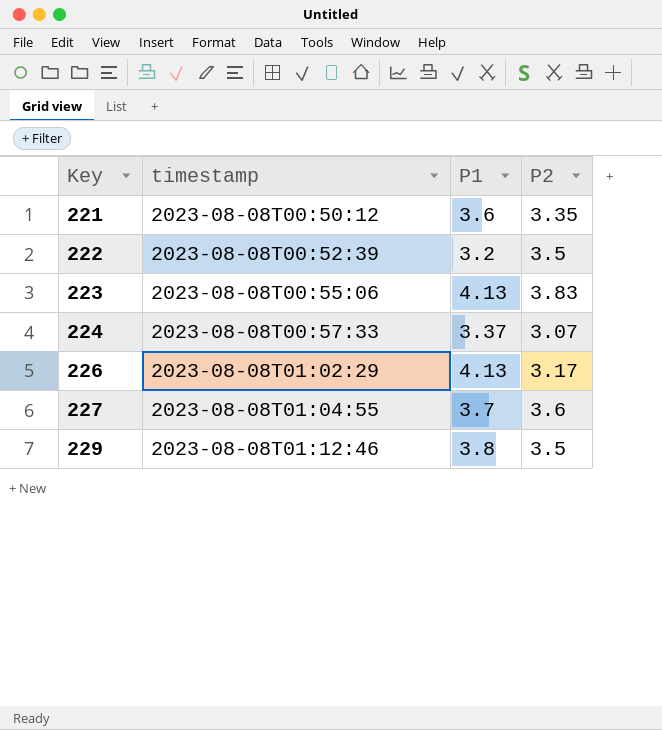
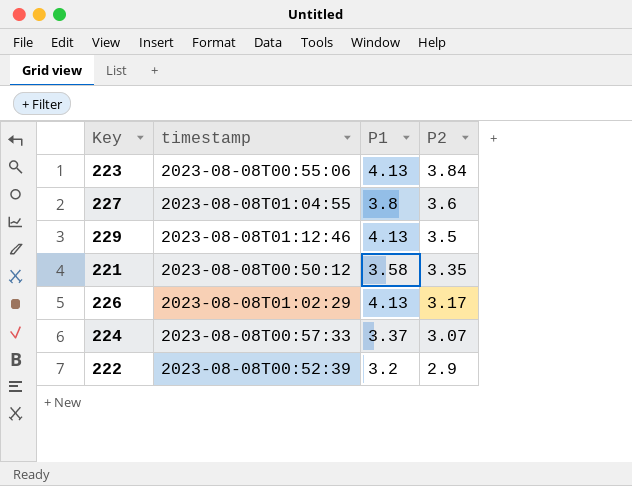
row order: Key ascending -> P2 descending
223 | P2: 3.83 -> 3.84
227 | P1: 3.7 -> 3.8
229 | P1: 3.8 -> 4.13
221 | P1: 3.6 -> 3.58
222 | P2: 3.5 -> 2.9

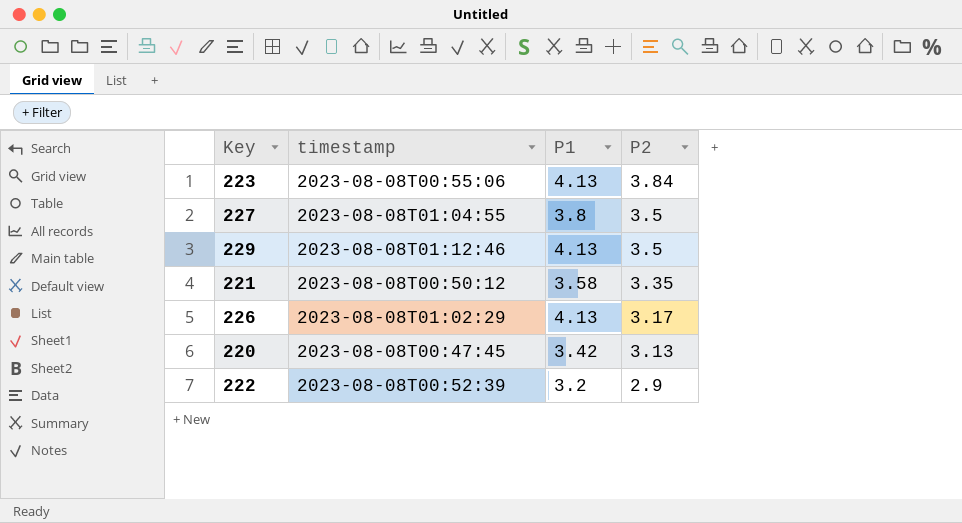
row 224: 2023-08-08T00:57:33 | 3.37 | 3.07 -> none
227 | P2: 3.6 -> 3.5
row 220: none -> 2023-08-08T00:47:45 | 3.42 | 3.13

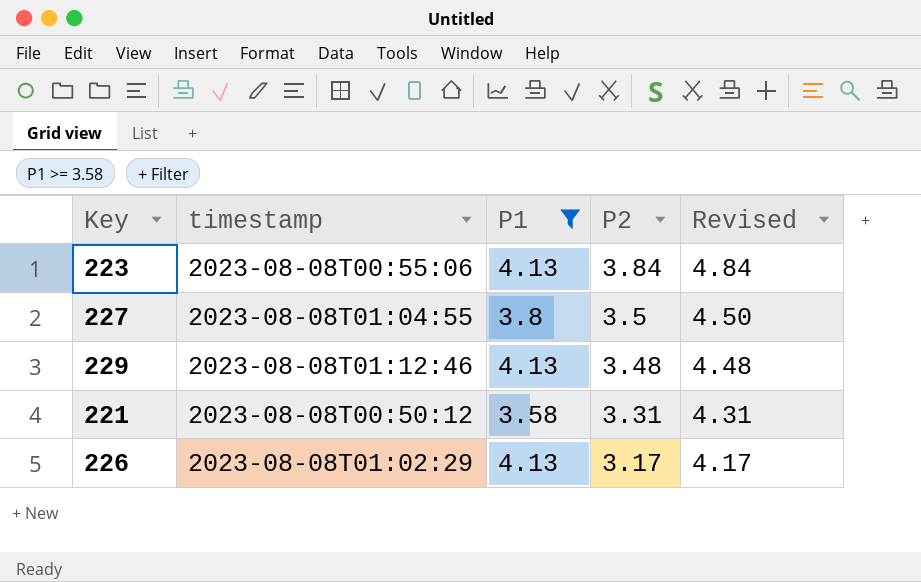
filter: none -> P1 >= 3.58
column Revised | formula: none -> [P2] + 1
229 | P2: 3.5 -> 3.48
221 | P2: 3.35 -> 3.31

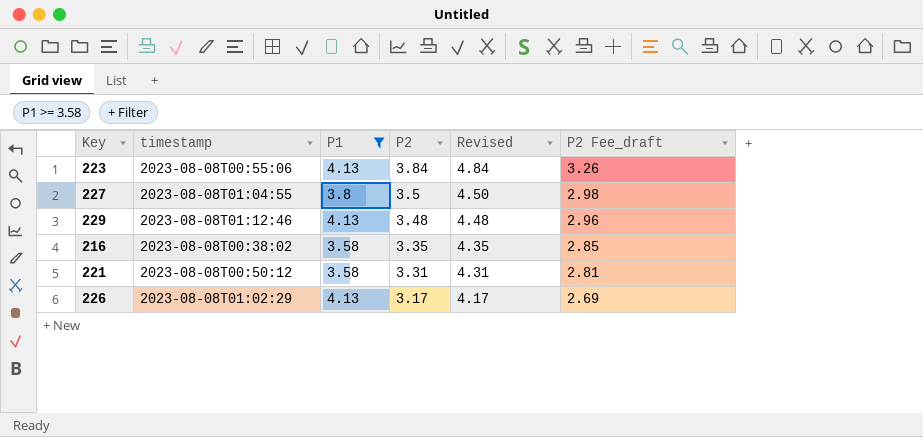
column P2 Fee_draft | formula: none -> [P2] * 0.85
row 216: none -> 2023-08-08T00:38:02 | 3.58 | 3.35 | 4.35 | 2.85

